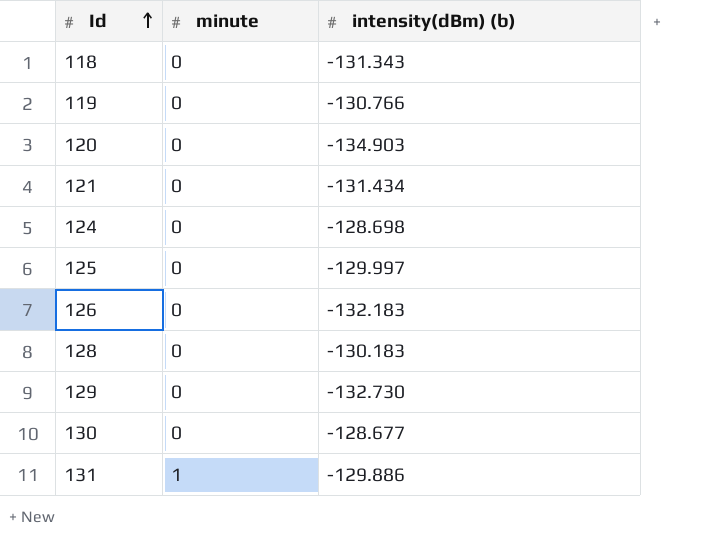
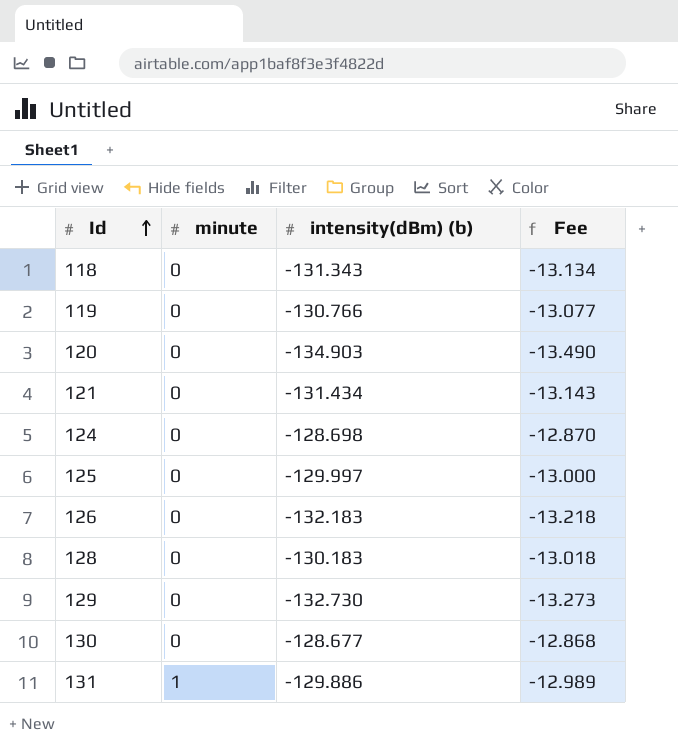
column Fee | formula: none -> [intensity(dBm) (b)] * 0.1

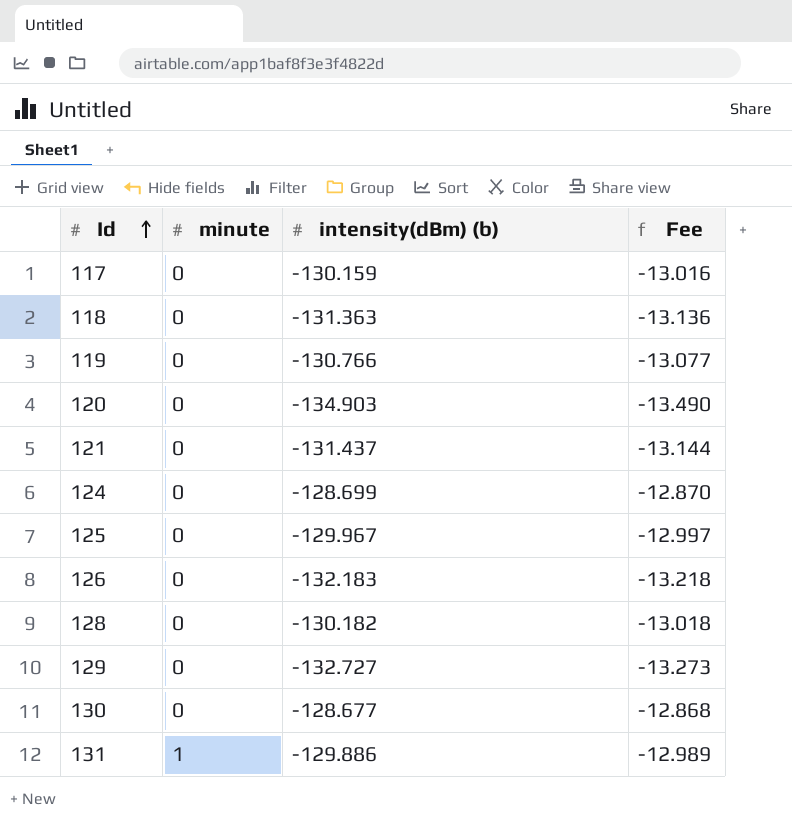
row 117: none -> 0 | -130.159 | -13.016
118 | intensity(dBm) (b): -131.343 -> -131.363
118 | Fee: -13.134 -> -13.136
121 | intensity(dBm) (b): -131.434 -> -131.437
121 | Fee: -13.143 -> -13.144
124 | intensity(dBm) (b): -128.698 -> -128.699
125 | intensity(dBm) (b): -129.997 -> -129.967
125 | Fee: -13.000 -> -12.997
128 | intensity(dBm) (b): -130.183 -> -130.182
129 | intensity(dBm) (b): -132.730 -> -132.727

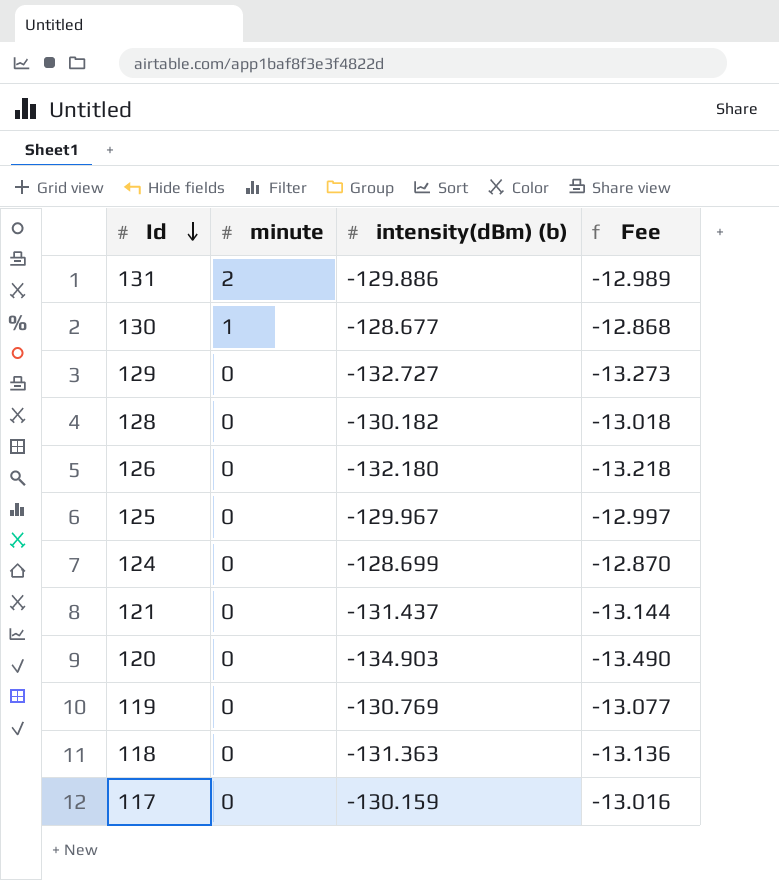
row order: Id ascending -> Id descending
131 | minute: 1 -> 2
130 | minute: 0 -> 1
126 | intensity(dBm) (b): -132.183 -> -132.180
119 | intensity(dBm) (b): -130.766 -> -130.769

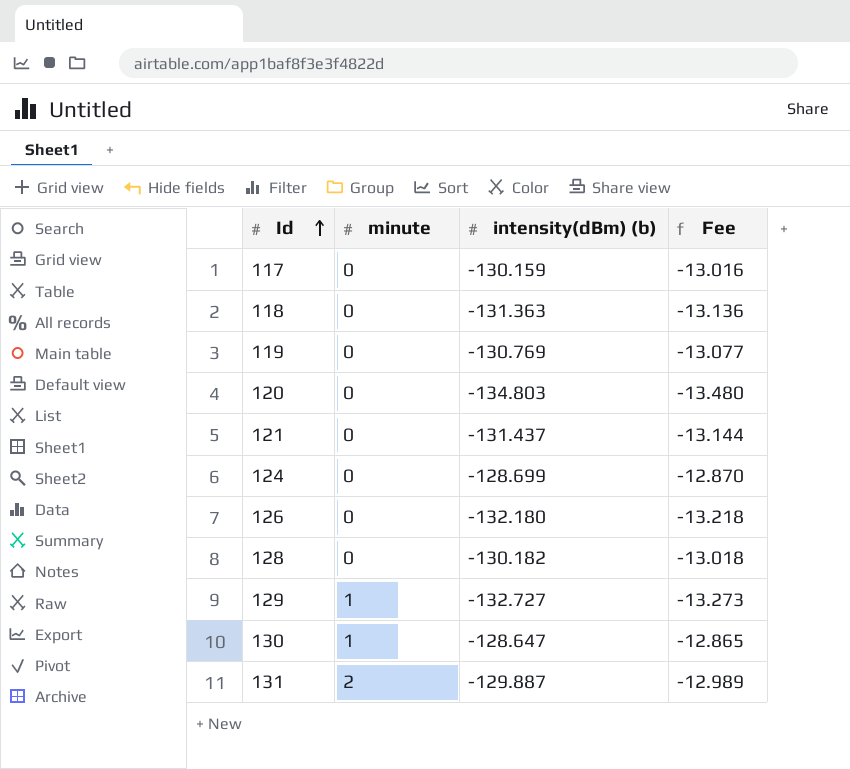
row order: Id descending -> Id ascending
row 125: 0 | -129.967 | -12.997 -> none
120 | intensity(dBm) (b): -134.903 -> -134.803
120 | Fee: -13.490 -> -13.480
129 | minute: 0 -> 1
130 | intensity(dBm) (b): -128.677 -> -128.647
130 | Fee: -12.868 -> -12.865
131 | intensity(dBm) (b): -129.886 -> -129.887

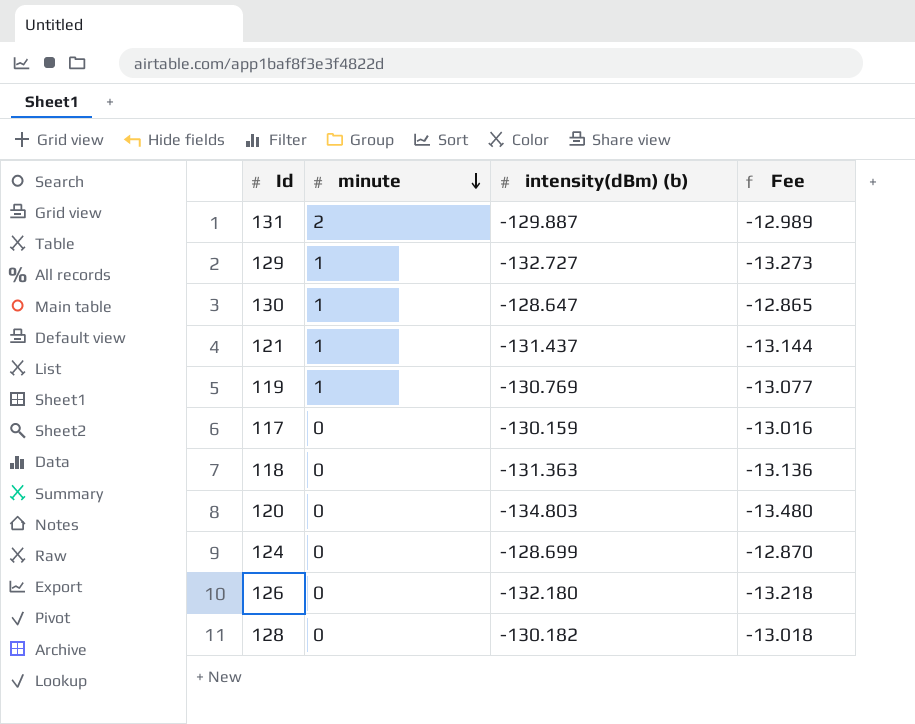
row order: Id ascending -> minute descending
121 | minute: 0 -> 1
119 | minute: 0 -> 1

